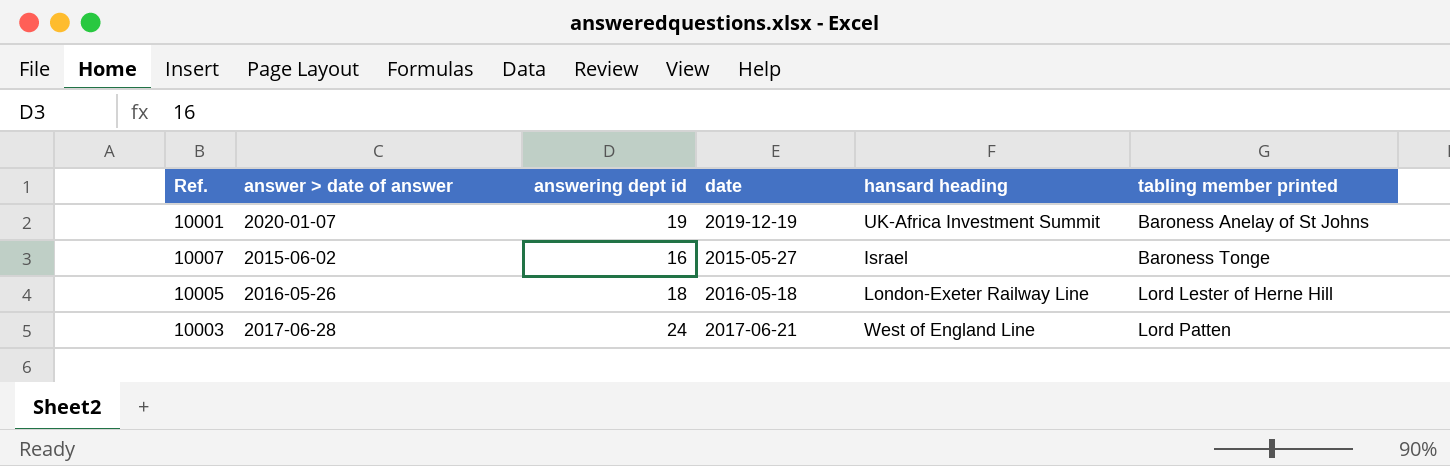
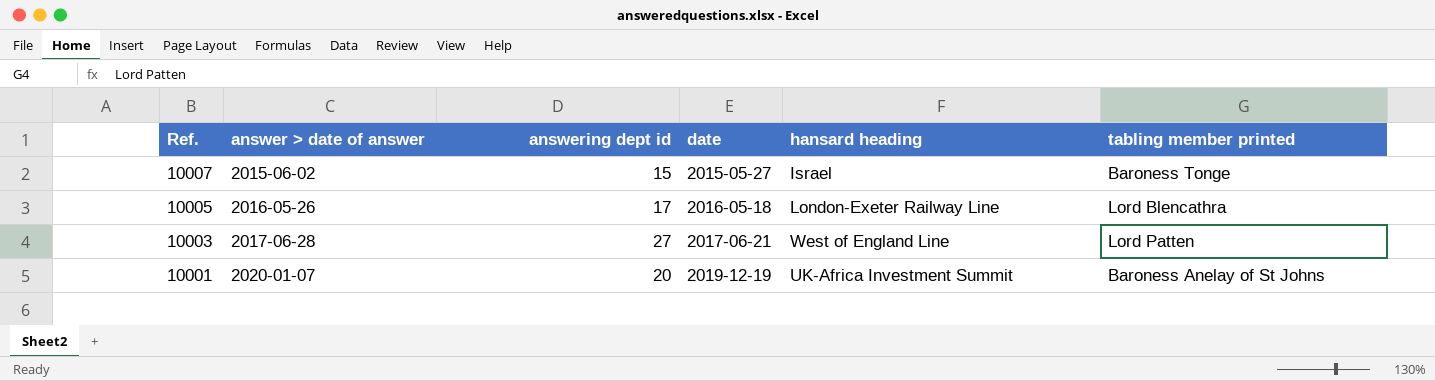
row order: tabling member printed ascending -> Ref. descending
10007 | answering dept id: 16 -> 15
10005 | answering dept id: 18 -> 17
10005 | tabling member printed: Lord Lester of Herne Hill -> Lord Blencathra
10003 | answering dept id: 24 -> 27
10001 | answering dept id: 19 -> 20

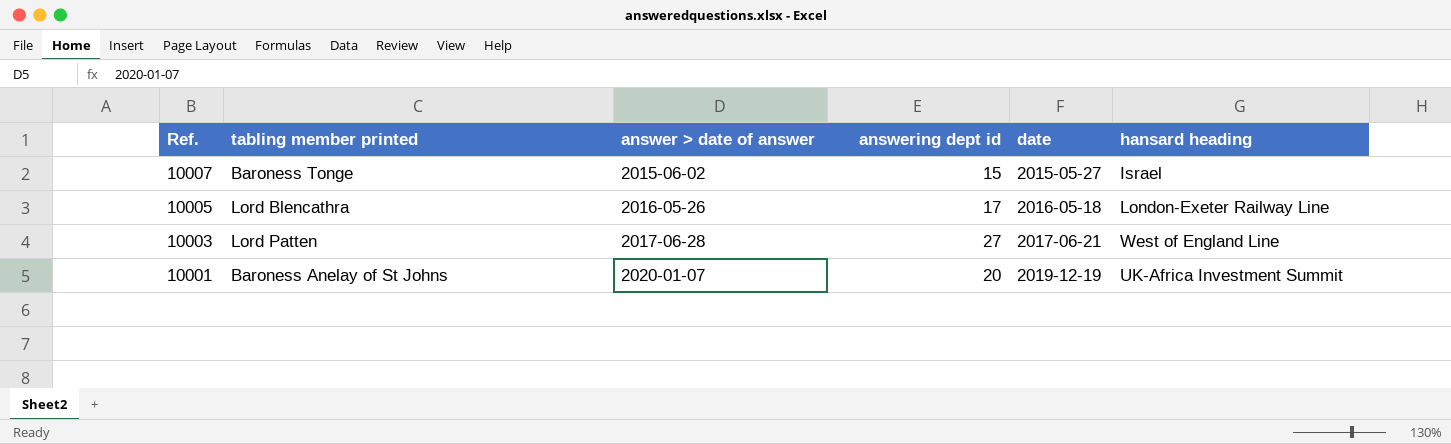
column tabling member printed | position: 6 -> 2

